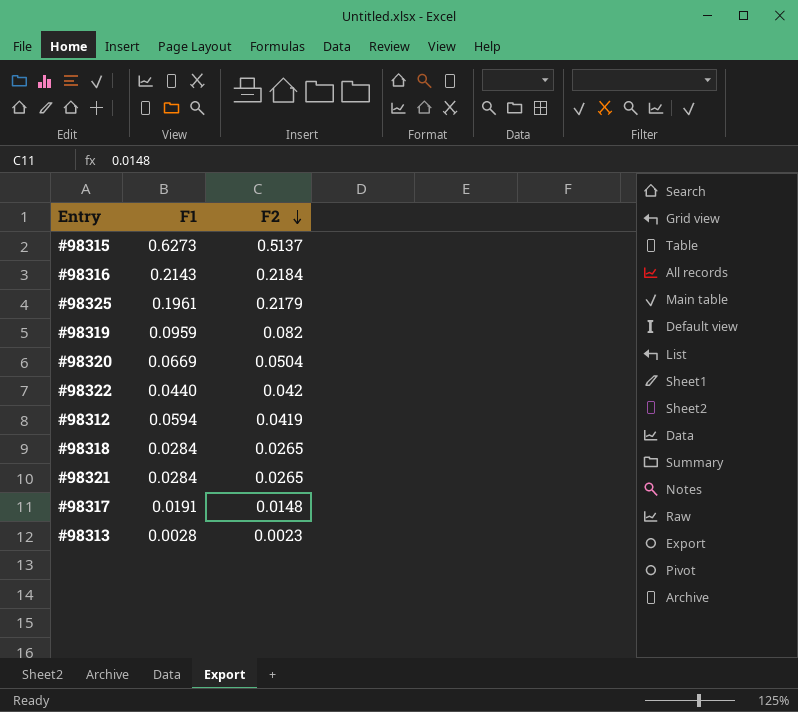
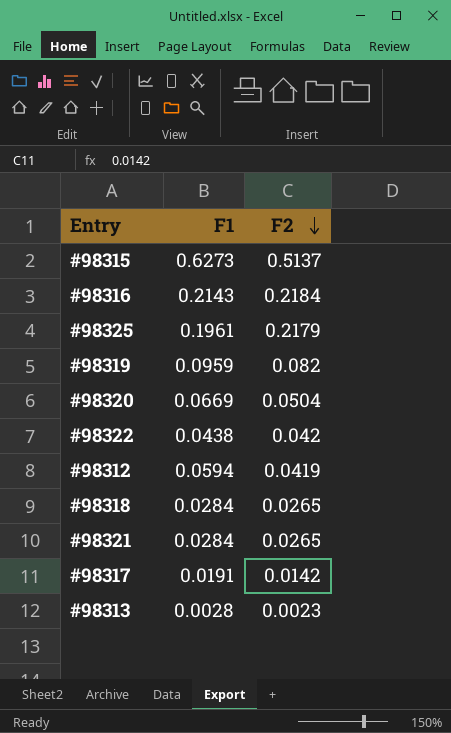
#98322 | F1: 0.0440 -> 0.0438
#98317 | F2: 0.0148 -> 0.0142

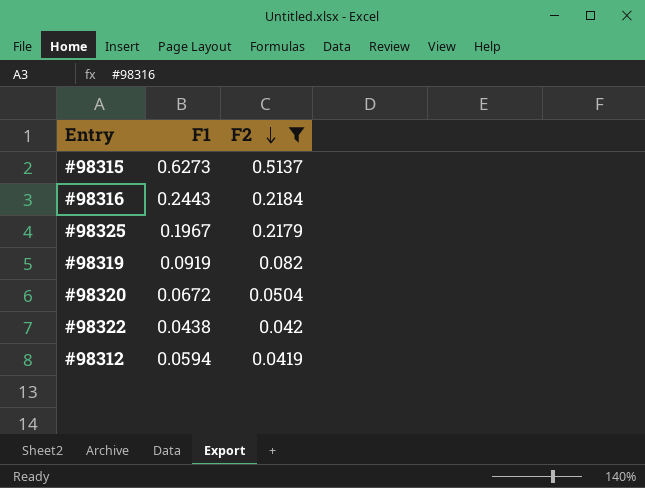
filter: none -> F2 >= 0.0419
#98316 | F1: 0.2143 -> 0.2443
#98325 | F1: 0.1961 -> 0.1967
#98319 | F1: 0.0959 -> 0.0919
#98320 | F1: 0.0669 -> 0.0672

